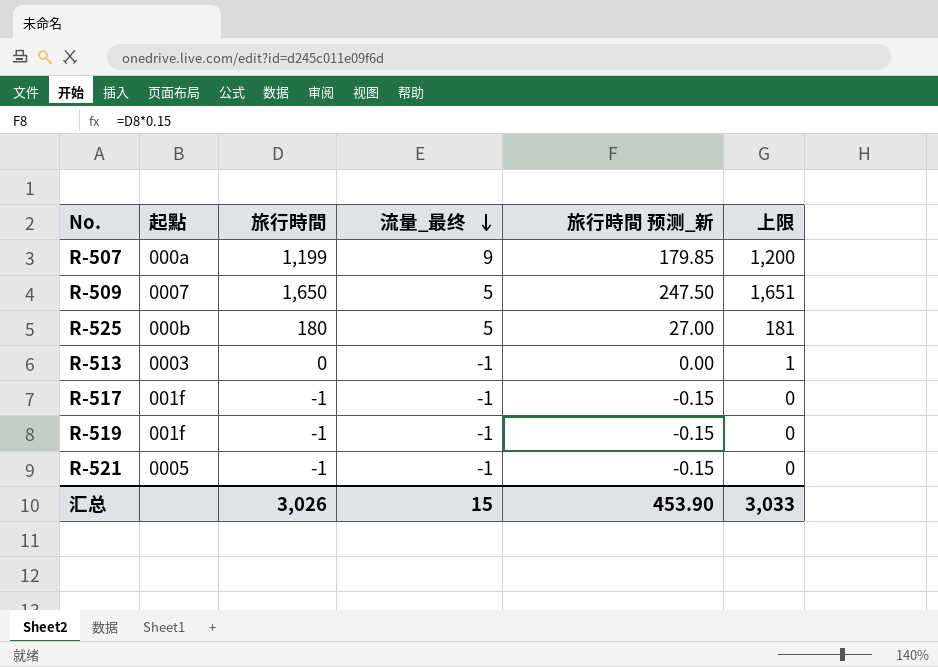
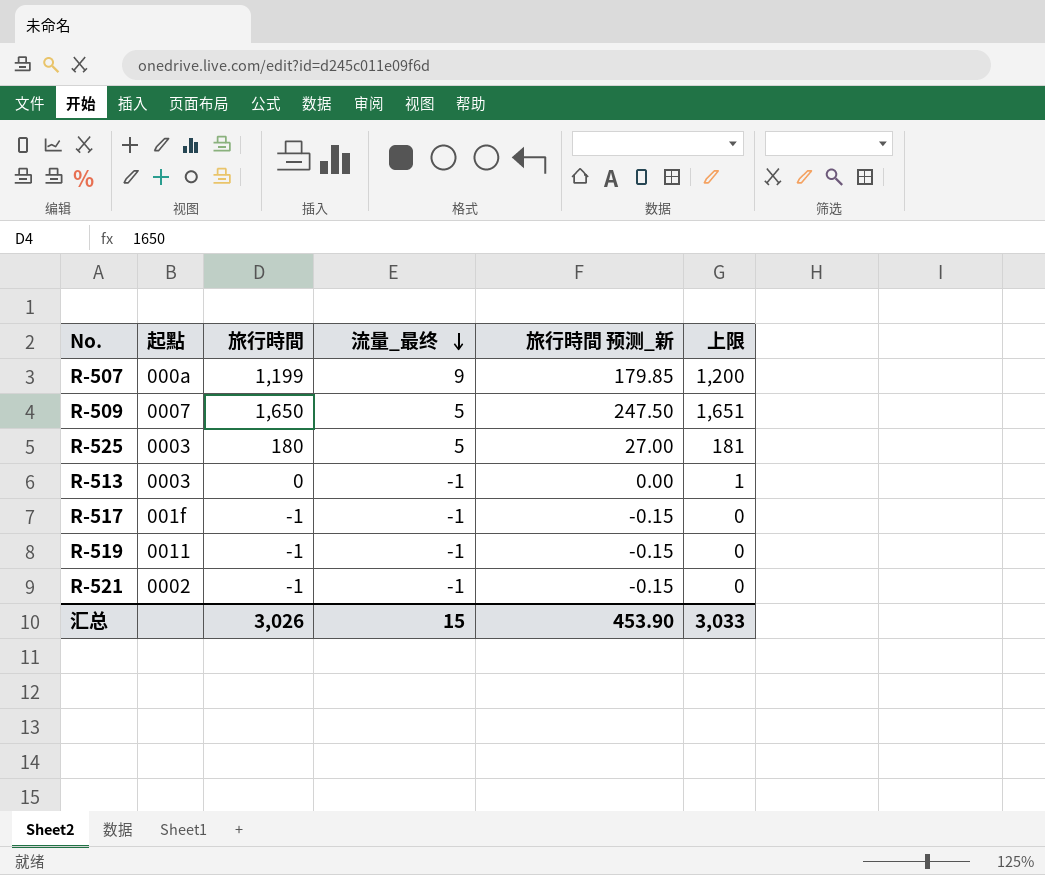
R-525 | 起點: 000b -> 0003
R-519 | 起點: 001f -> 0011
R-521 | 起點: 0005 -> 0002

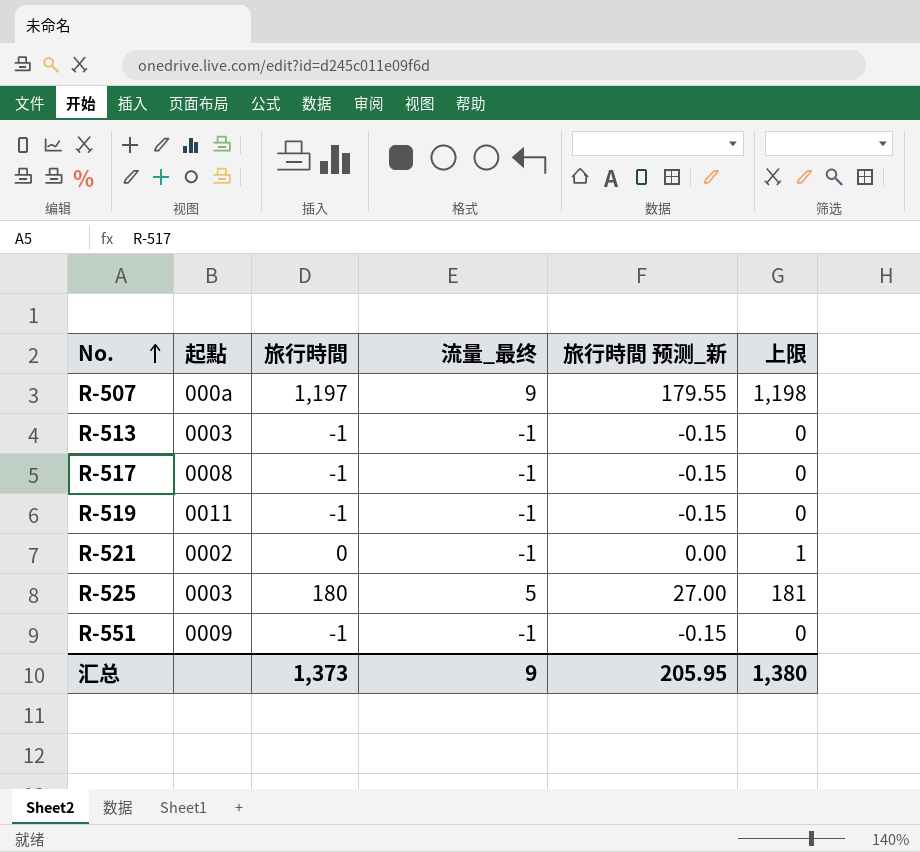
row order: 流量_最终 descending -> No. ascending
row R-509: 0007 | 1,650 | 5 | 247.50 | 1,651 -> none
R-507 | 旅行時間: 1,199 -> 1,197
R-507 | 旅行時間 预测_新: 179.85 -> 179.55
R-507 | 上限: 1,200 -> 1,198
R-513 | 旅行時間: 0 -> -1
R-513 | 旅行時間 预测_新: 0.00 -> -0.15
R-513 | 上限: 1 -> 0
R-517 | 起點: 001f -> 0008
R-521 | 旅行時間: -1 -> 0
R-521 | 旅行時間 预测_新: -0.15 -> 0.00
R-521 | 上限: 0 -> 1
row R-551: none -> 0009 | -1 | -1 | -0.15 | 0
汇总 | 旅行時間: 3,026 -> 1,373
汇总 | 流量_最终: 15 -> 9
汇总 | 旅行時間 预测_新: 453.90 -> 205.95
汇总 | 上限: 3,033 -> 1,380

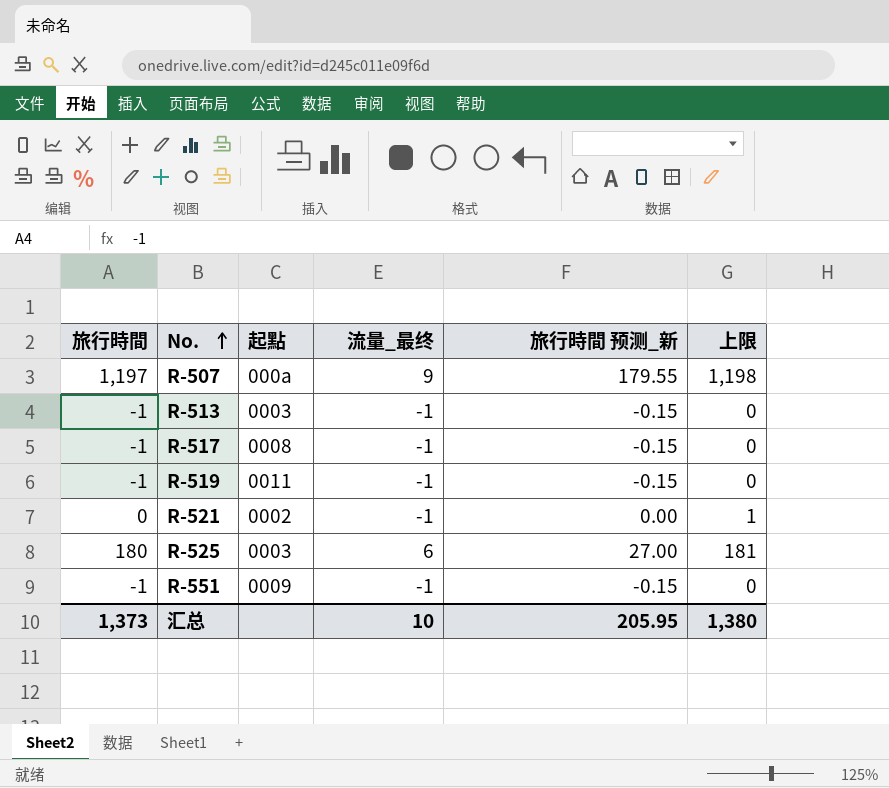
column 旅行時間 | position: 3 -> 1
R-525 | 流量_最终: 5 -> 6
汇总 | 流量_最终: 9 -> 10

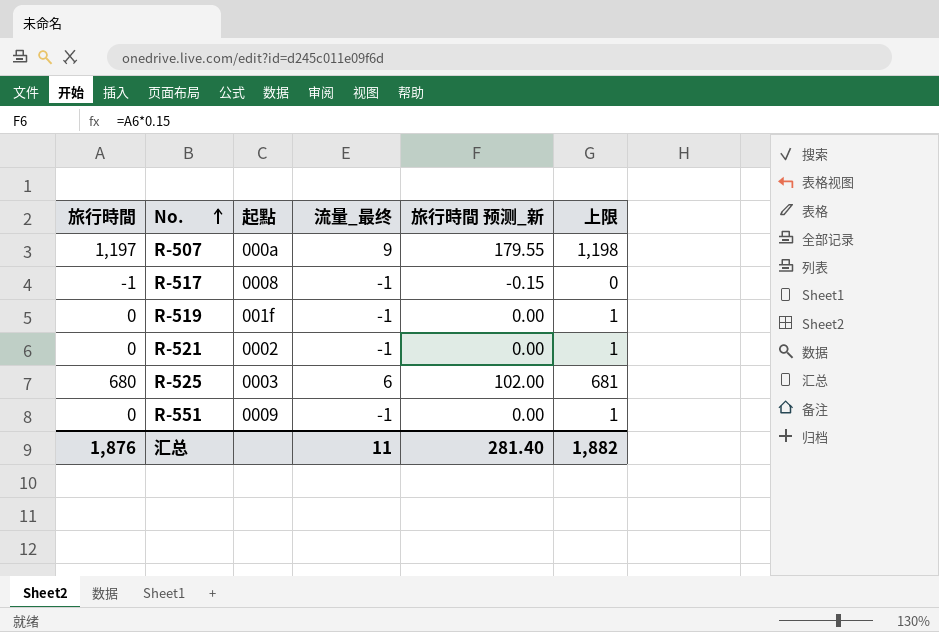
row R-513: -1 | 0003 | -1 | -0.15 | 0 -> none
R-519 | 旅行時間: -1 -> 0
R-519 | 起點: 0011 -> 001f
R-519 | 旅行時間 预测_新: -0.15 -> 0.00
R-519 | 上限: 0 -> 1
R-525 | 旅行時間: 180 -> 680
R-525 | 旅行時間 预测_新: 27.00 -> 102.00
R-525 | 上限: 181 -> 681
R-551 | 旅行時間: -1 -> 0
R-551 | 旅行時間 预测_新: -0.15 -> 0.00
R-551 | 上限: 0 -> 1
汇总 | 旅行時間: 1,373 -> 1,876
汇总 | 流量_最终: 10 -> 11
汇总 | 旅行時間 预测_新: 205.95 -> 281.40
汇总 | 上限: 1,380 -> 1,882

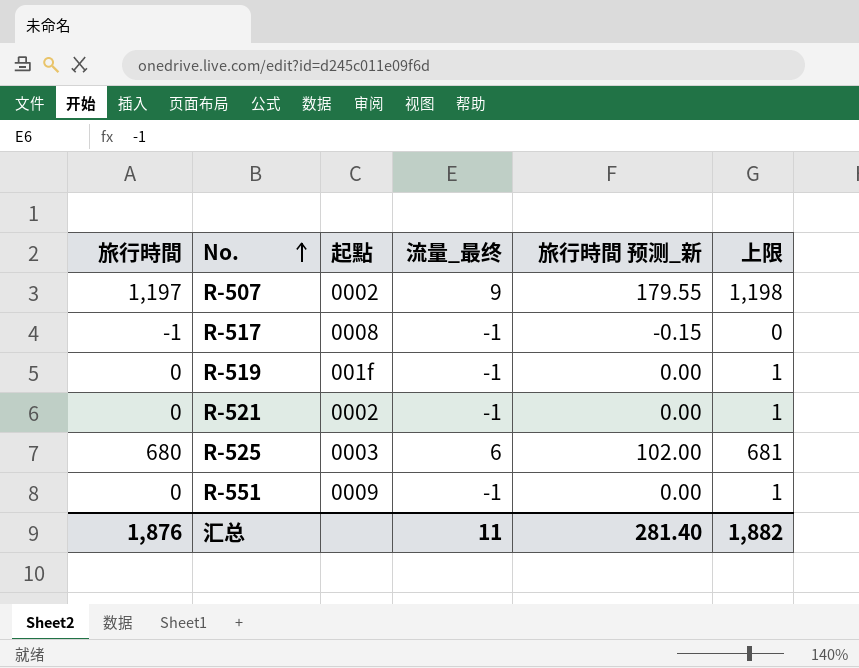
R-507 | 起點: 000a -> 0002

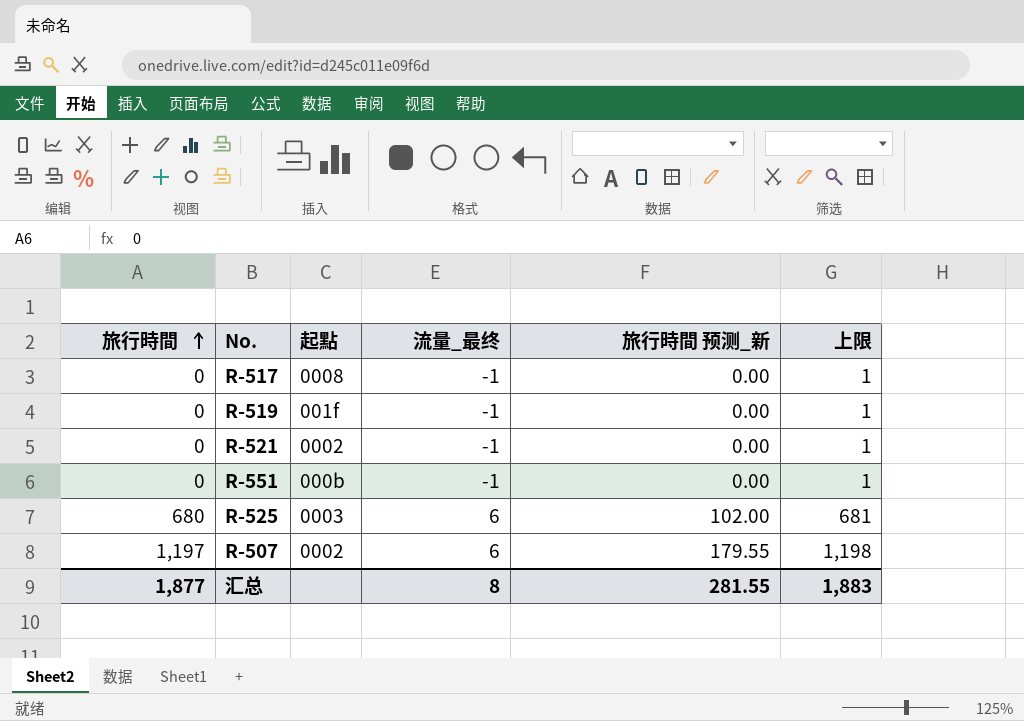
row order: No. ascending -> 旅行時間 ascending
R-517 | 旅行時間: -1 -> 0
R-517 | 旅行時間 预测_新: -0.15 -> 0.00
R-517 | 上限: 0 -> 1
R-551 | 起點: 0009 -> 000b
R-507 | 流量_最终: 9 -> 6
汇总 | 旅行時間: 1,876 -> 1,877
汇总 | 流量_最终: 11 -> 8
汇总 | 旅行時間 预测_新: 281.40 -> 281.55
汇总 | 上限: 1,882 -> 1,883

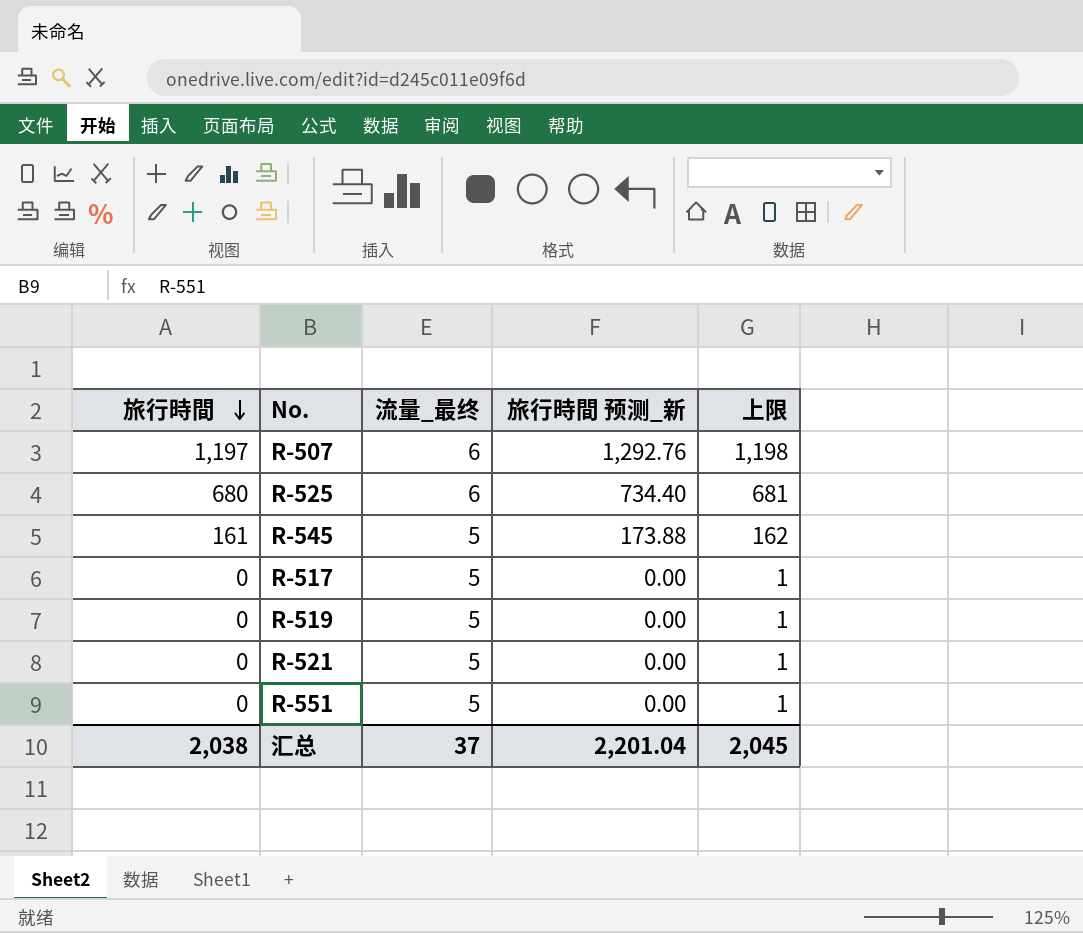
row order: 旅行時間 ascending -> 旅行時間 descending
column 起點 | position: 3 -> none
column 旅行時間 预测_新 | formula: [旅行時間] * 0.15 -> [旅行時間] * 1.08
row R-545: none -> 161 | 5 | 173.88 | 162
R-517 | 流量_最终: -1 -> 5
R-519 | 流量_最终: -1 -> 5
R-521 | 流量_最终: -1 -> 5
R-551 | 流量_最终: -1 -> 5
汇总 | 旅行時間: 1,877 -> 2,038
汇总 | 流量_最终: 8 -> 37
汇总 | 旅行時間 预测_新: 281.55 -> 2,201.04
汇总 | 上限: 1,883 -> 2,045

